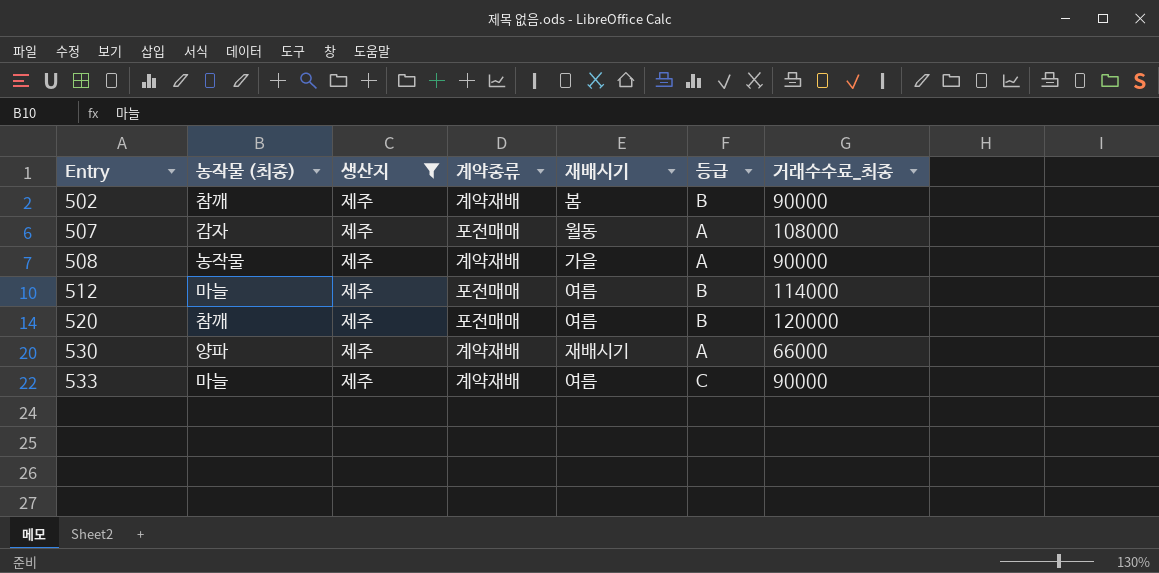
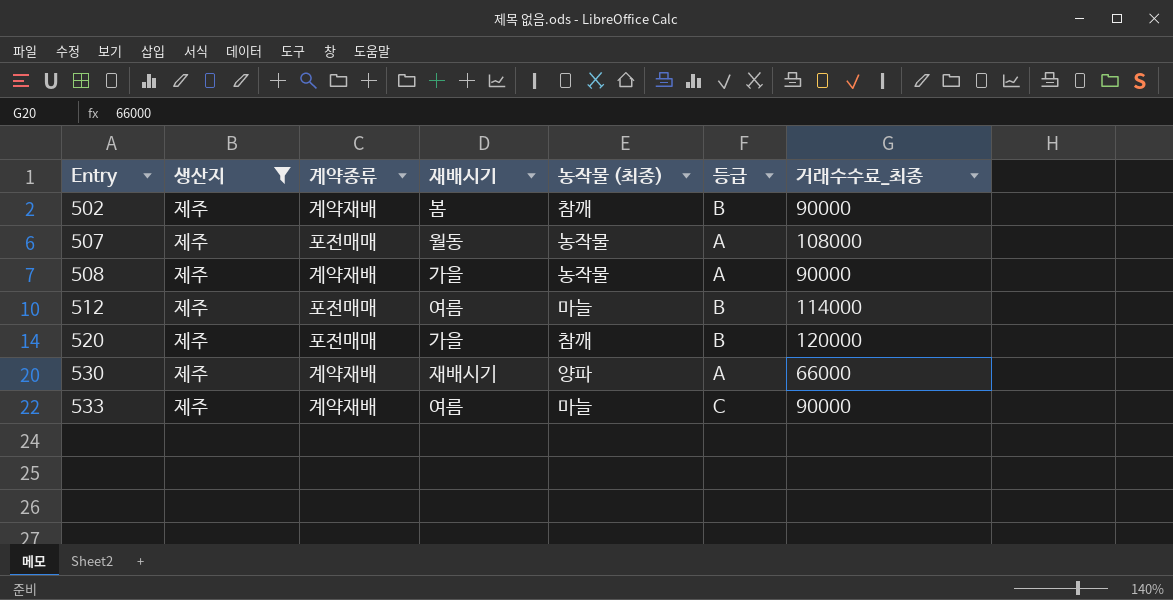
column 농작물 (최종) | position: 2 -> 5
507 | 농작물 (최종): 감자 -> 농작물
520 | 재배시기: 여름 -> 가을

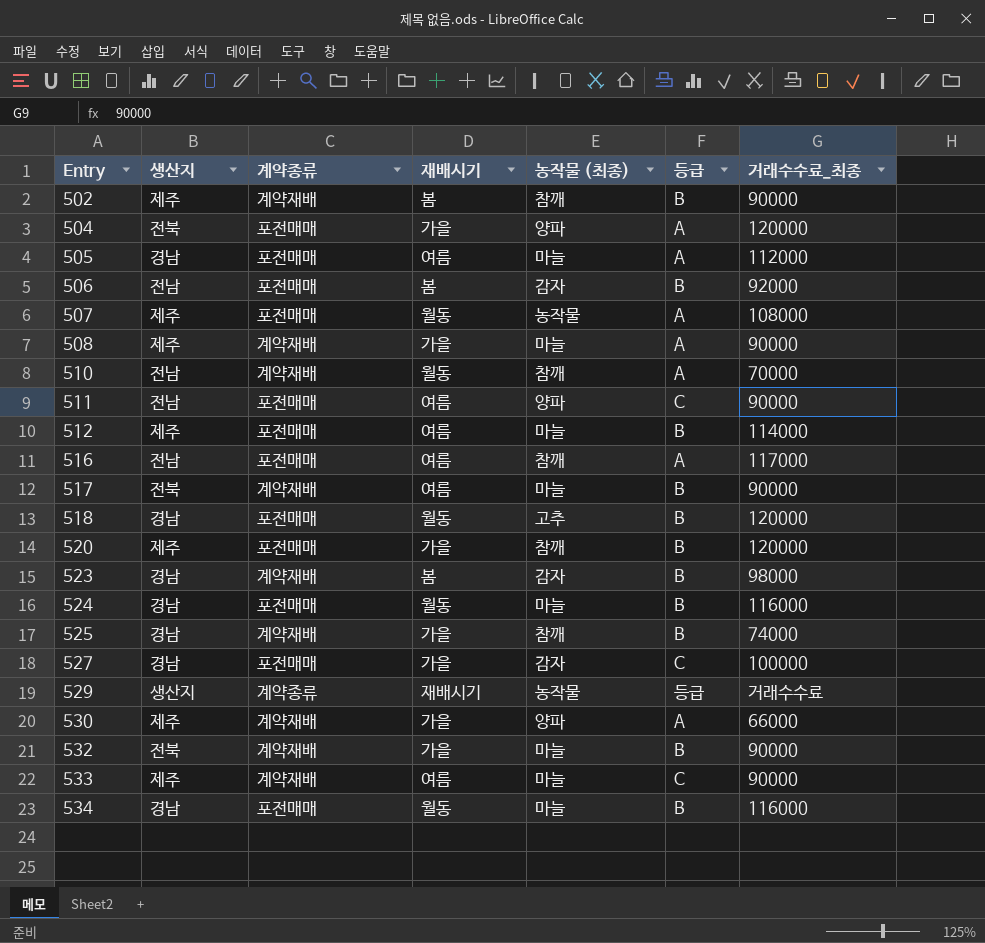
filter: 생산지 = 제주 -> none
508 | 농작물 (최종): 농작물 -> 마늘
530 | 재배시기: 재배시기 -> 가을

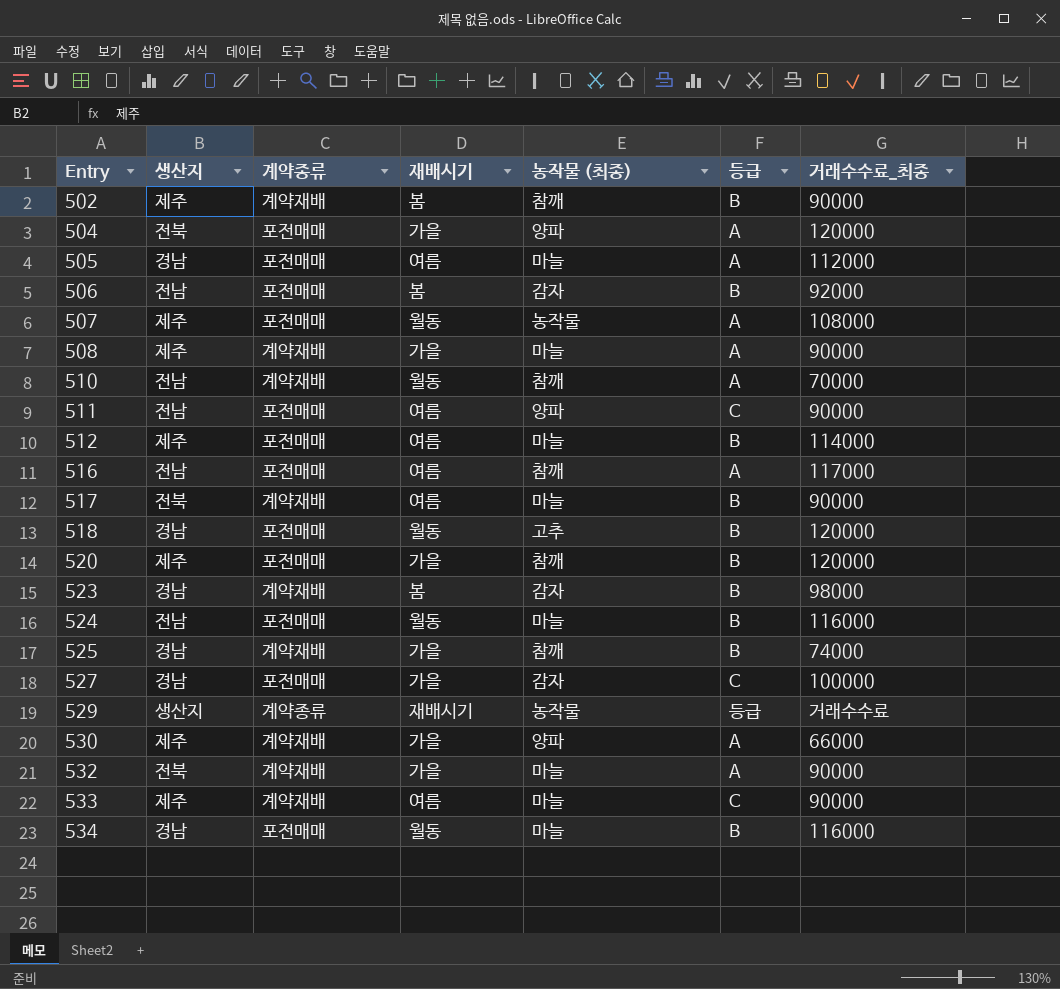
524 | 생산지: 경남 -> 전남
532 | 등급: B -> A

